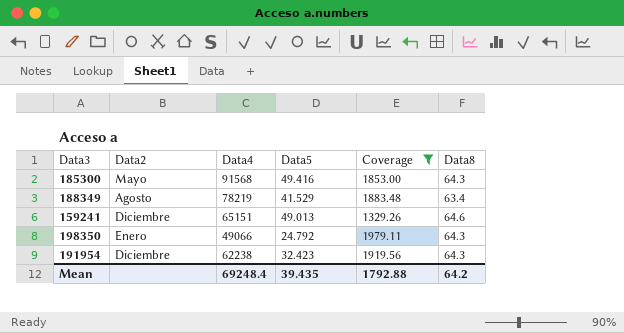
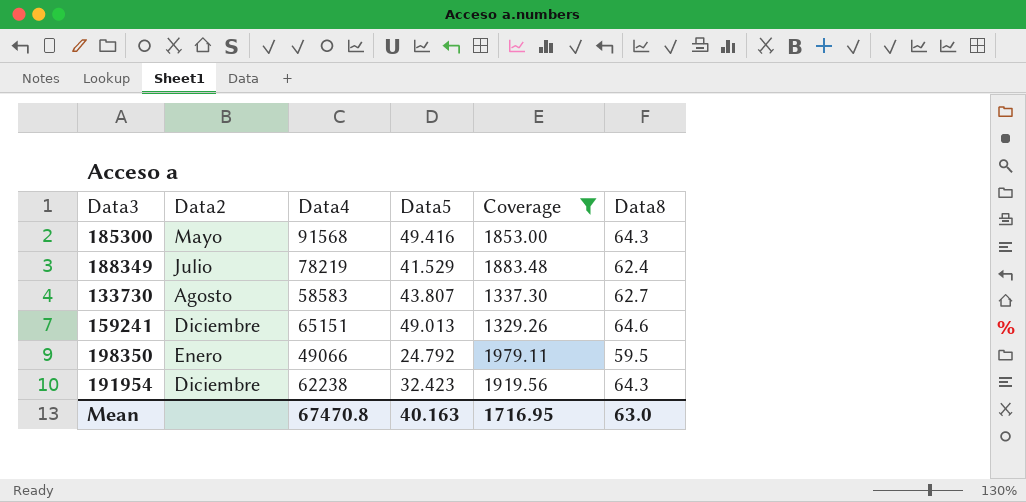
188349 | Data2: Agosto -> Julio
188349 | Data8: 63.4 -> 62.4
row 133730: none -> Agosto | 58583 | 43.807 | 1337.30 | 62.7
198350 | Data8: 64.3 -> 59.5
Mean | Data4: 69248.4 -> 67470.8
Mean | Data5: 39.435 -> 40.163
Mean | Coverage: 1792.88 -> 1716.95
Mean | Data8: 64.2 -> 63.0

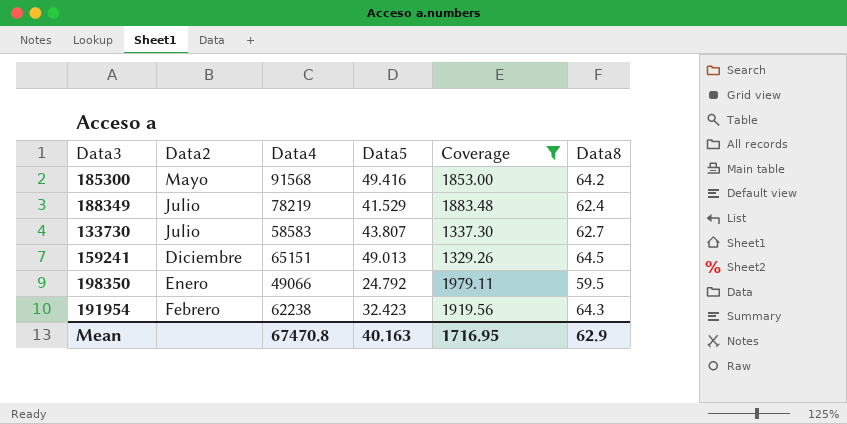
185300 | Data8: 64.3 -> 64.2
133730 | Data2: Agosto -> Julio
159241 | Data8: 64.6 -> 64.5
191954 | Data2: Diciembre -> Febrero
Mean | Data8: 63.0 -> 62.9

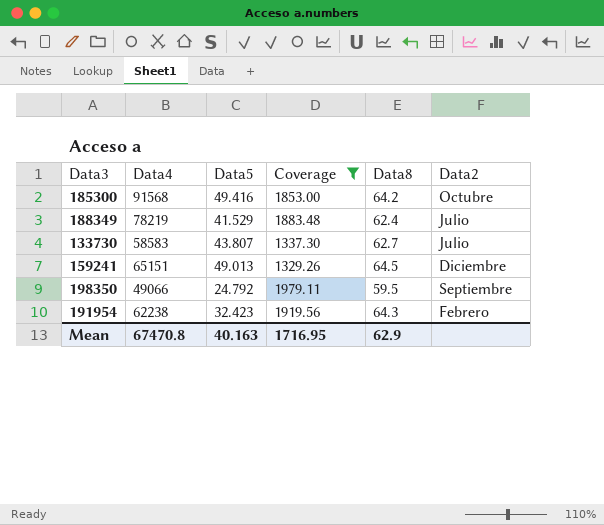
column Data2 | position: 2 -> 6
185300 | Data2: Mayo -> Octubre
198350 | Data2: Enero -> Septiembre

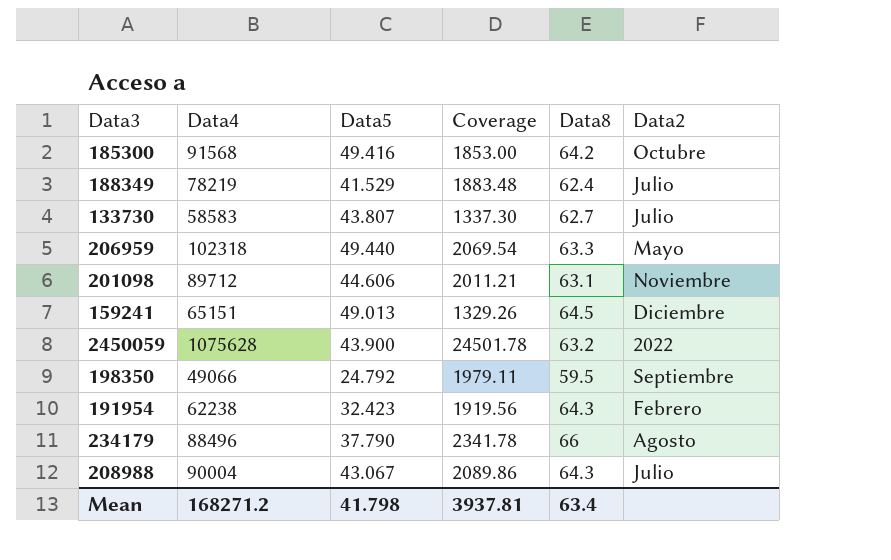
filter: Coverage <= 1979.11 -> none
Mean | Data4: 67470.8 -> 168271.2
Mean | Data5: 40.163 -> 41.798
Mean | Coverage: 1716.95 -> 3937.81
Mean | Data8: 62.9 -> 63.4

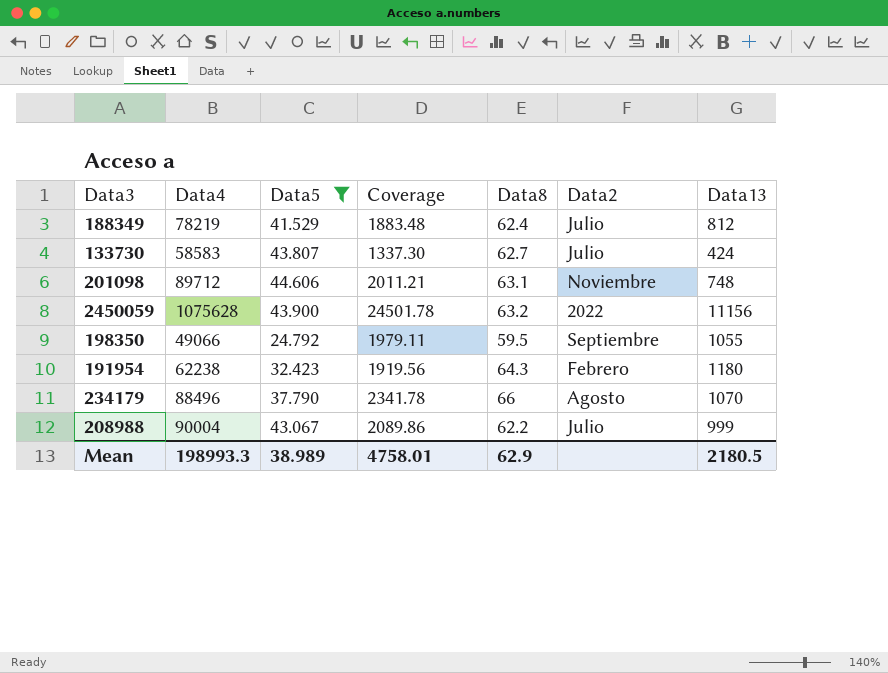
filter: none -> Data5 <= 44.606
column Data13 | position: none -> 7
208988 | Data8: 64.3 -> 62.2
Mean | Data4: 168271.2 -> 198993.3
Mean | Data5: 41.798 -> 38.989
Mean | Coverage: 3937.81 -> 4758.01
Mean | Data8: 63.4 -> 62.9

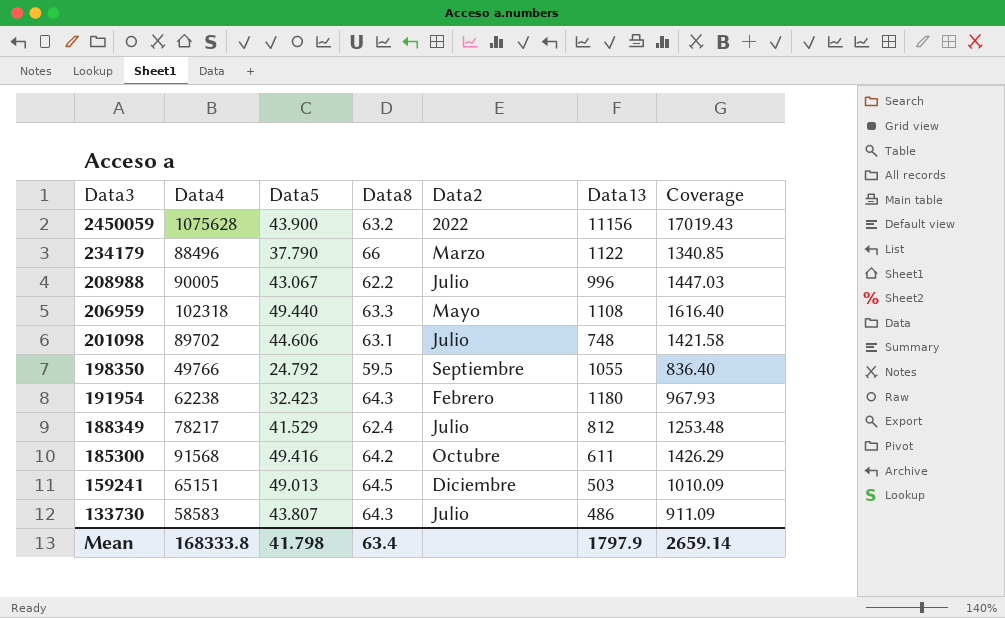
filter: Data5 <= 44.606 -> none
row order: none -> Data3 descending
column Coverage | formula: [Data4] / [Data5] -> [Data4] / [Data8]
column Coverage | position: 4 -> 7
234179 | Data2: Agosto -> Marzo
234179 | Data13: 1070 -> 1122
208988 | Data4: 90004 -> 90005
208988 | Data13: 999 -> 996
201098 | Data4: 89712 -> 89702
201098 | Data2: Noviembre -> Julio
198350 | Data4: 49066 -> 49766
188349 | Data4: 78219 -> 78217
133730 | Data8: 62.7 -> 64.3
133730 | Data13: 424 -> 486
Mean | Data4: 198993.3 -> 168333.8
Mean | Data5: 38.989 -> 41.798
Mean | Data8: 62.9 -> 63.4
Mean | Data13: 2180.5 -> 1797.9
Mean | Coverage: 4758.01 -> 2659.14

